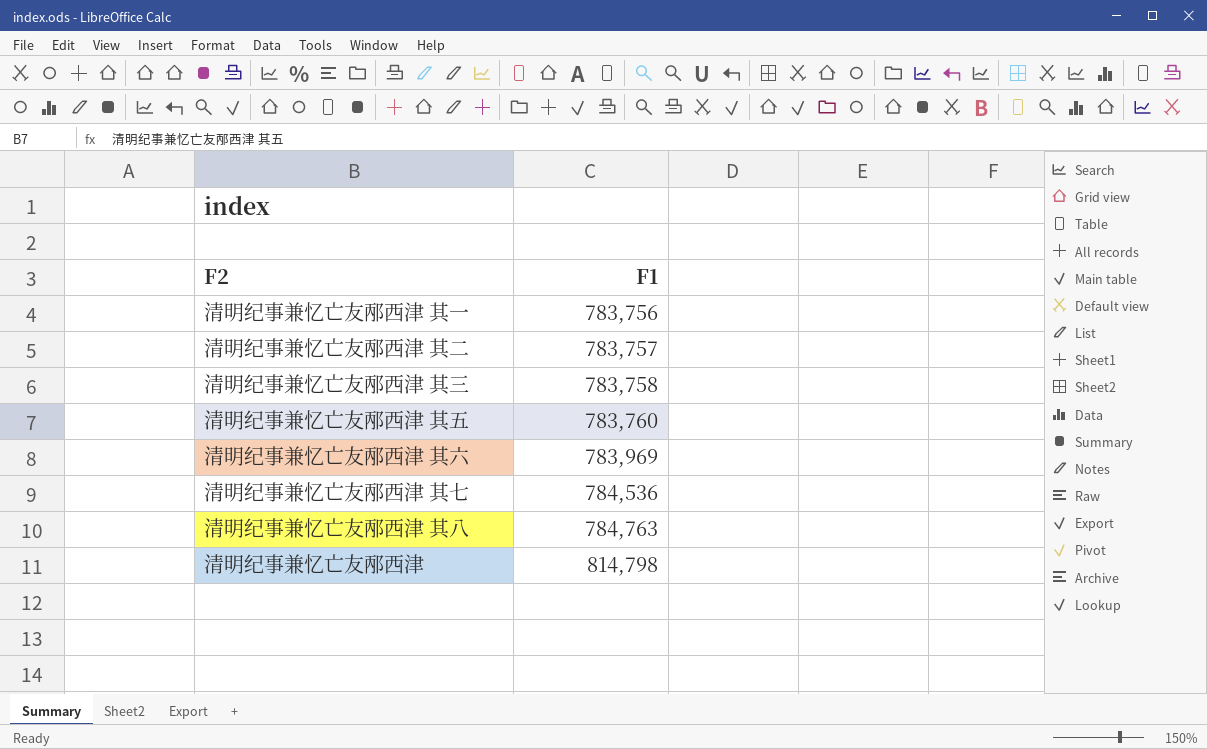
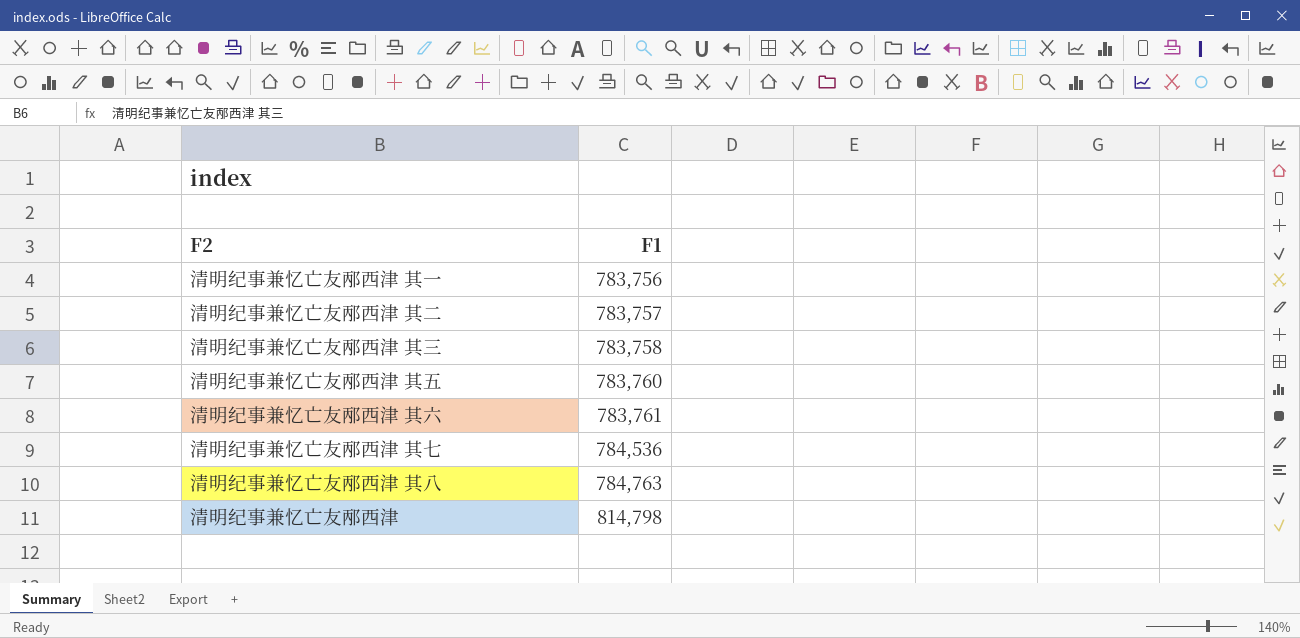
清明纪事兼忆亡友邴西津 其六 | F1: 783,969 -> 783,761

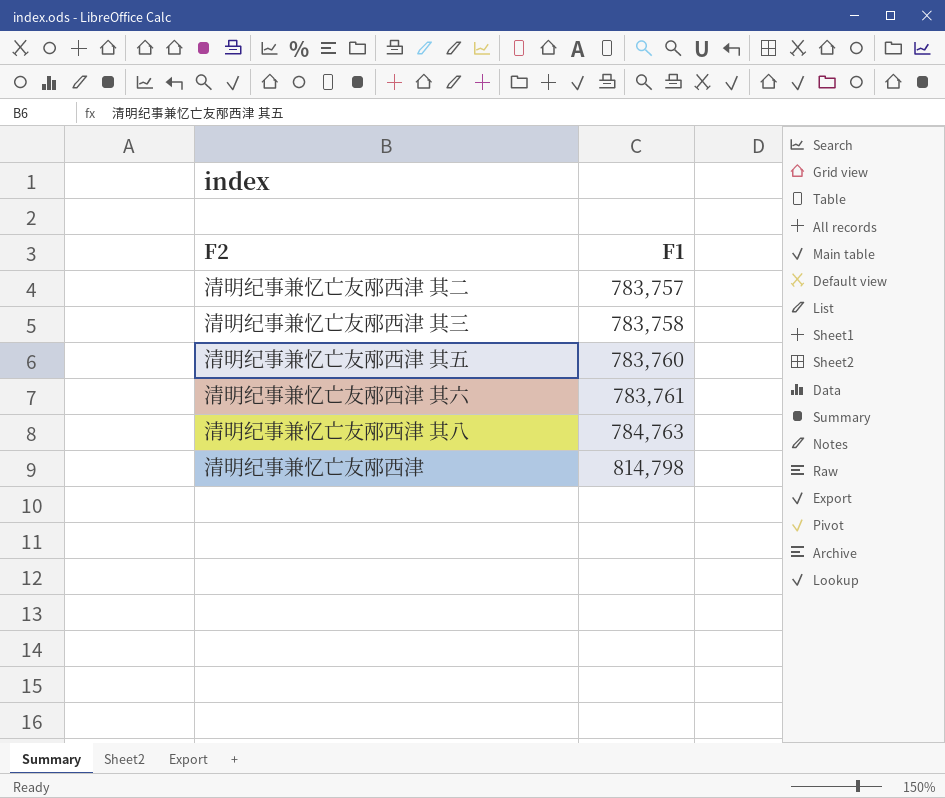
row 清明纪事兼忆亡友邴西津 其一: 783,756 -> none
row 清明纪事兼忆亡友邴西津 其七: 784,536 -> none

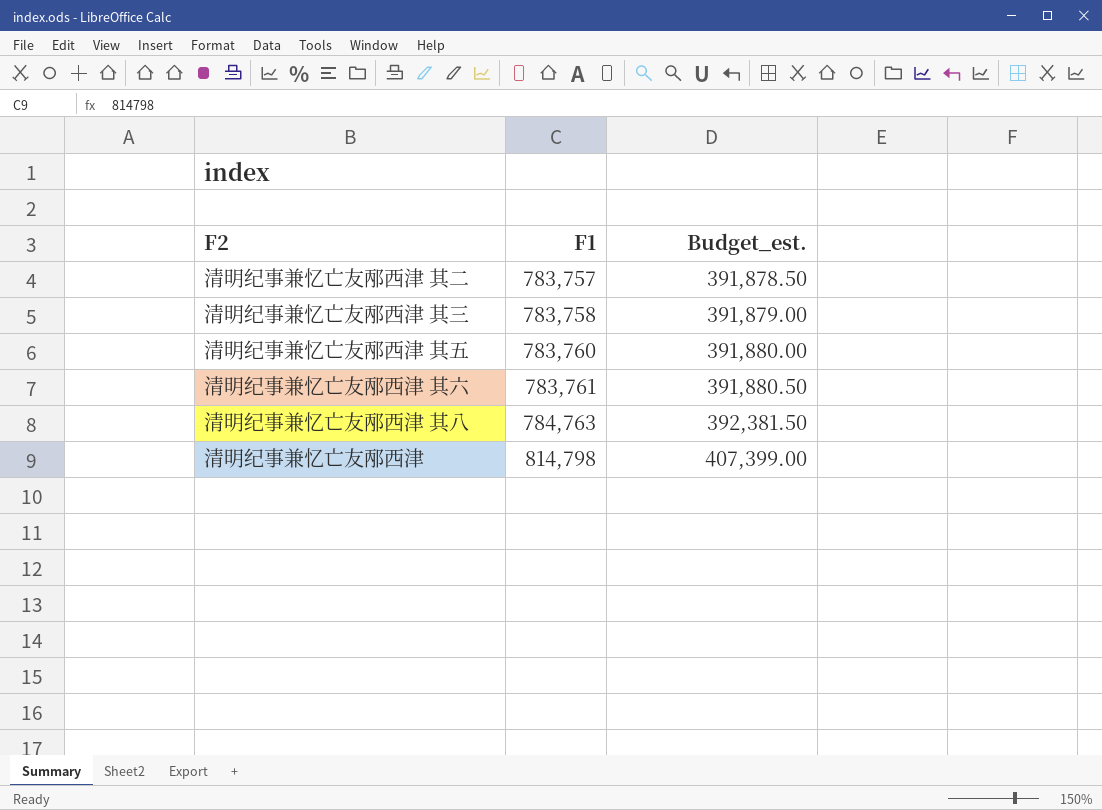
column Budget_est. | formula: none -> [F1] * 0.5

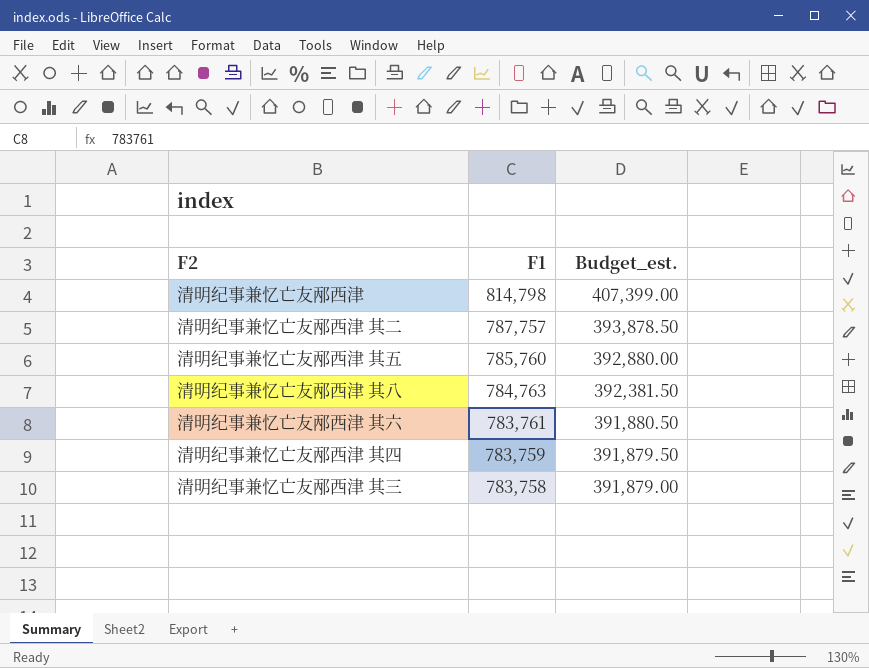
row order: F1 ascending -> F1 descending
清明纪事兼忆亡友邴西津 其二 | F1: 783,757 -> 787,757
清明纪事兼忆亡友邴西津 其二 | Budget_est.: 391,878.50 -> 393,878.50
清明纪事兼忆亡友邴西津 其五 | F1: 783,760 -> 785,760
清明纪事兼忆亡友邴西津 其五 | Budget_est.: 391,880.00 -> 392,880.00
row 清明纪事兼忆亡友邴西津 其四: none -> 783,759 | 391,879.50

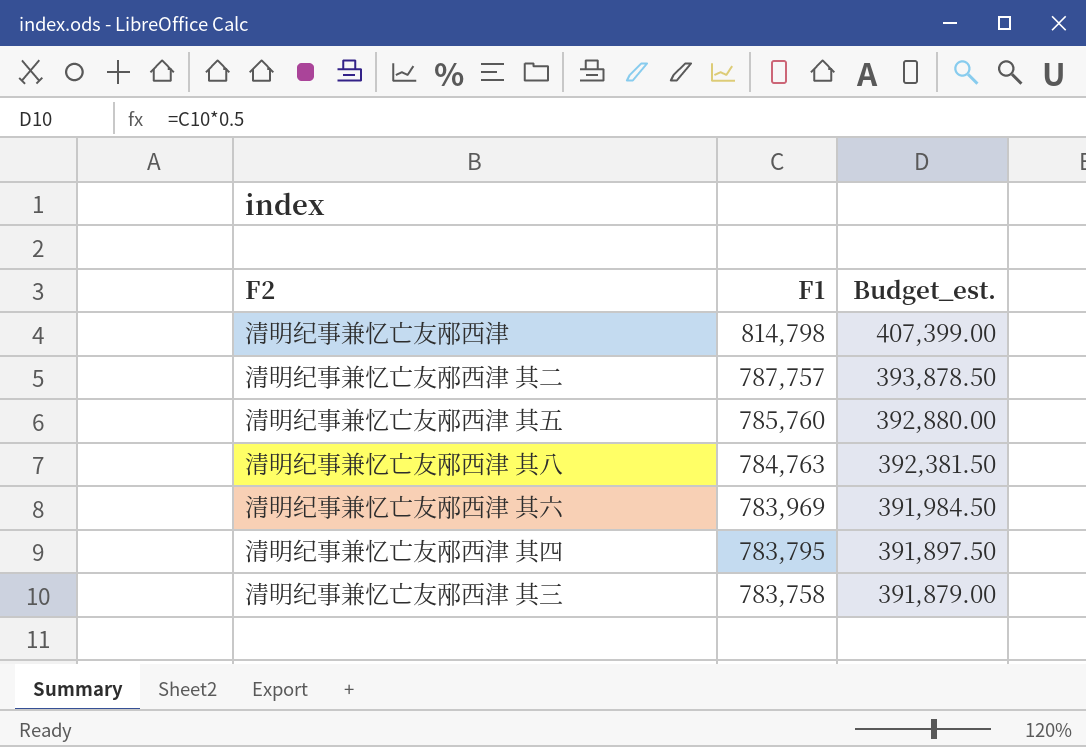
清明纪事兼忆亡友邴西津 其六 | F1: 783,761 -> 783,969
清明纪事兼忆亡友邴西津 其六 | Budget_est.: 391,880.50 -> 391,984.50
清明纪事兼忆亡友邴西津 其四 | F1: 783,759 -> 783,795
清明纪事兼忆亡友邴西津 其四 | Budget_est.: 391,879.50 -> 391,897.50

